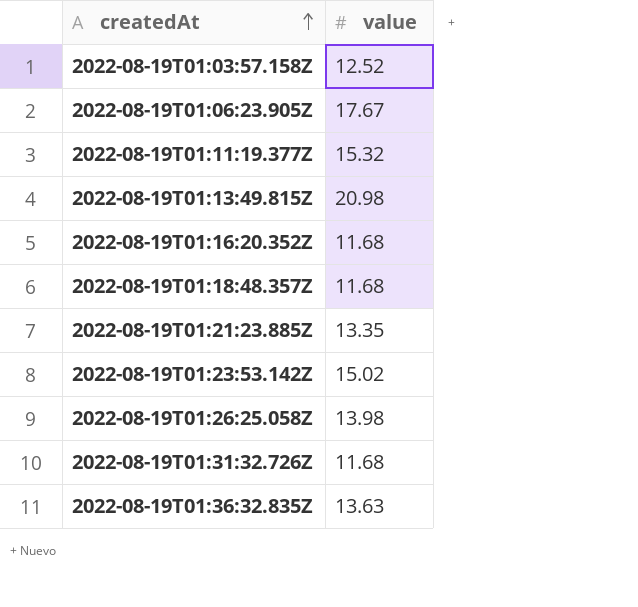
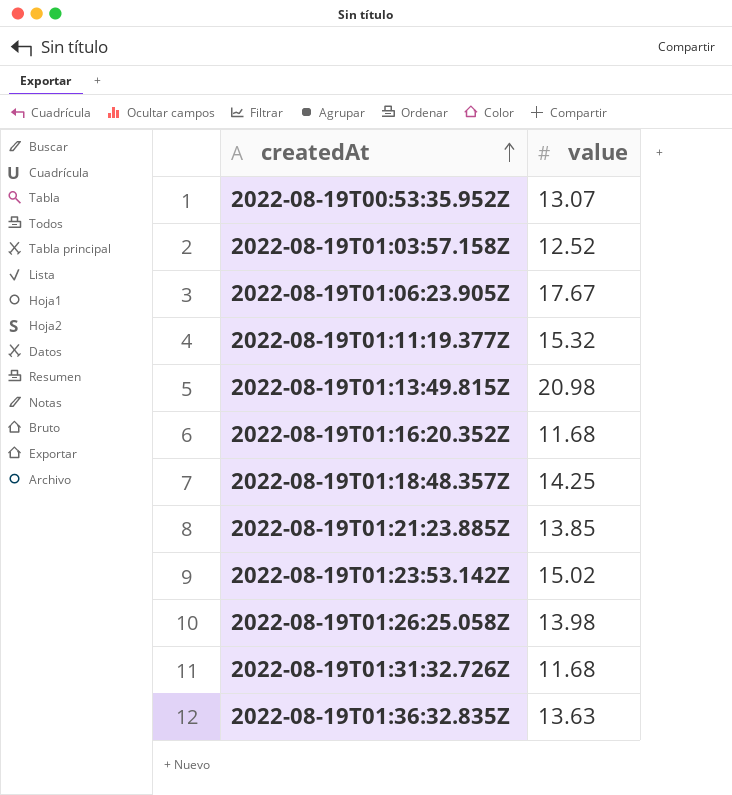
row 2022-08-19T00:53:35.952Z: none -> 13.07
2022-08-19T01:18:48.357Z | value: 11.68 -> 14.25
2022-08-19T01:21:23.885Z | value: 13.35 -> 13.85

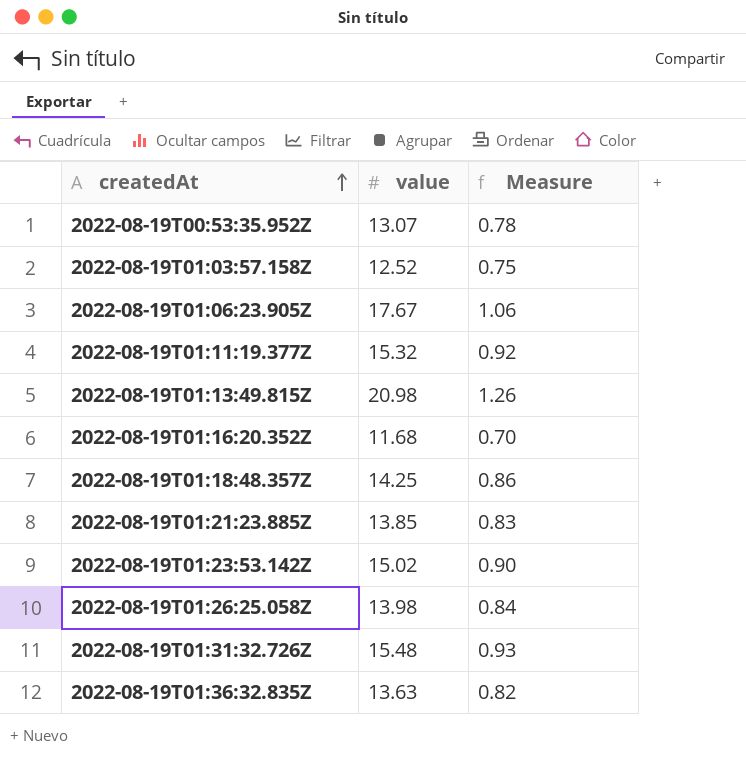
column Measure | formula: none -> [value] * 0.06
2022-08-19T01:31:32.726Z | value: 11.68 -> 15.48

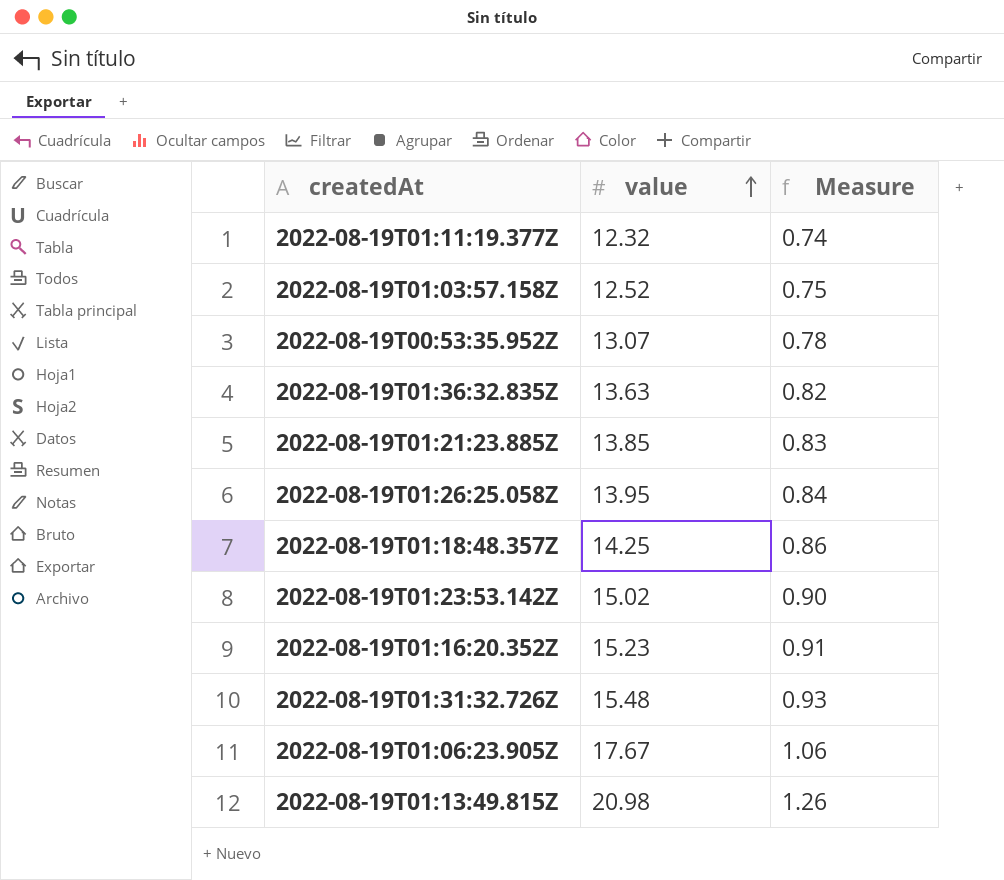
row order: createdAt ascending -> value ascending
2022-08-19T01:11:19.377Z | value: 15.32 -> 12.32
2022-08-19T01:11:19.377Z | Measure: 0.92 -> 0.74
2022-08-19T01:26:25.058Z | value: 13.98 -> 13.95
2022-08-19T01:16:20.352Z | value: 11.68 -> 15.23
2022-08-19T01:16:20.352Z | Measure: 0.70 -> 0.91

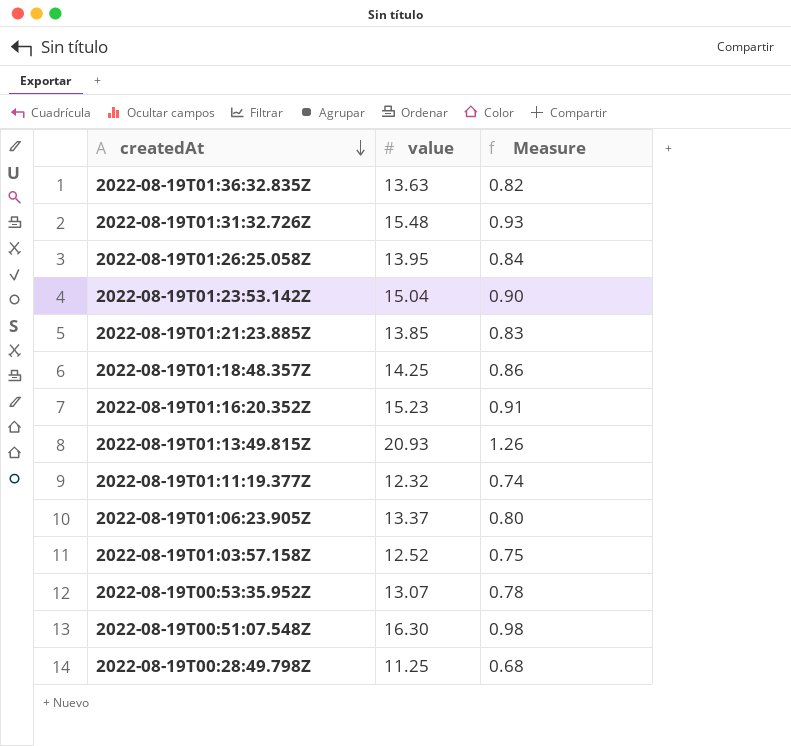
row order: value ascending -> createdAt descending
2022-08-19T01:23:53.142Z | value: 15.02 -> 15.04
2022-08-19T01:13:49.815Z | value: 20.98 -> 20.93
2022-08-19T01:06:23.905Z | value: 17.67 -> 13.37
2022-08-19T01:06:23.905Z | Measure: 1.06 -> 0.80
row 2022-08-19T00:51:07.548Z: none -> 16.30 | 0.98
row 2022-08-19T00:28:49.798Z: none -> 11.25 | 0.68

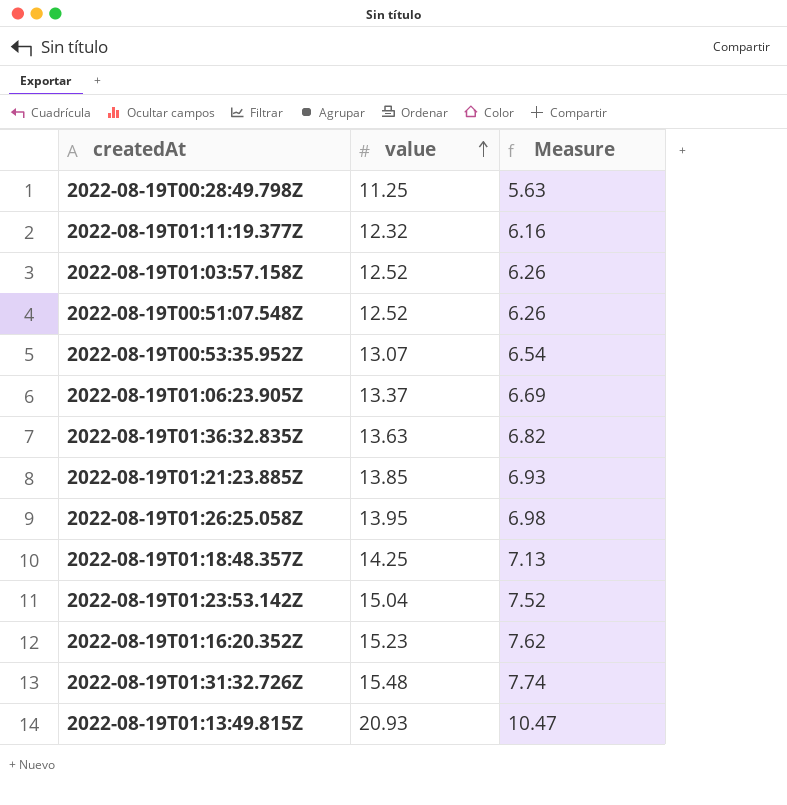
row order: createdAt descending -> value ascending
column Measure | formula: [value] * 0.06 -> [value] * 0.5
2022-08-19T00:51:07.548Z | value: 16.30 -> 12.52

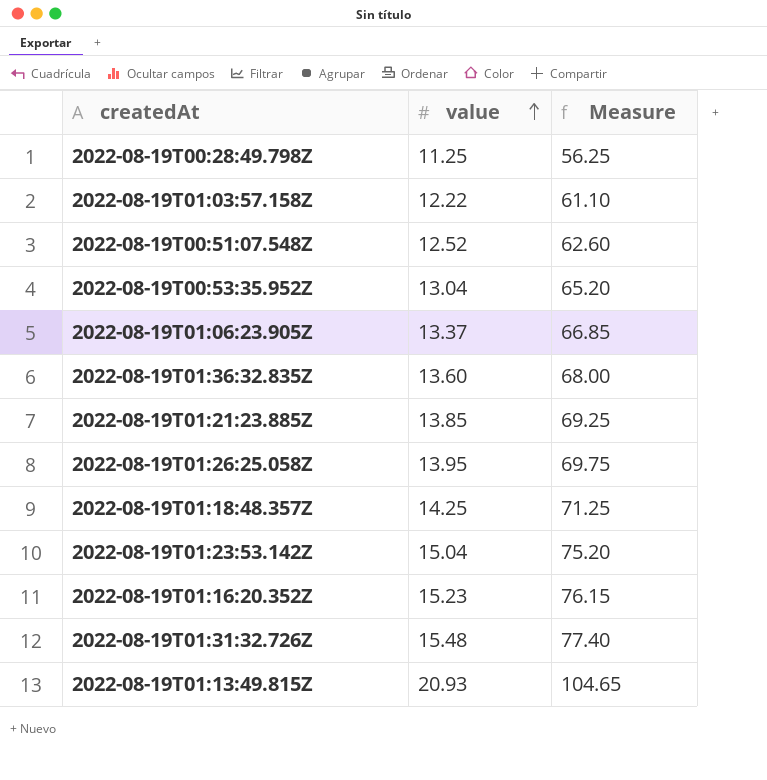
column Measure | formula: [value] * 0.5 -> [value] * 5
row 2022-08-19T01:11:19.377Z: 12.32 | 6.16 -> none
2022-08-19T01:03:57.158Z | value: 12.52 -> 12.22
2022-08-19T00:53:35.952Z | value: 13.07 -> 13.04
2022-08-19T01:36:32.835Z | value: 13.63 -> 13.60

